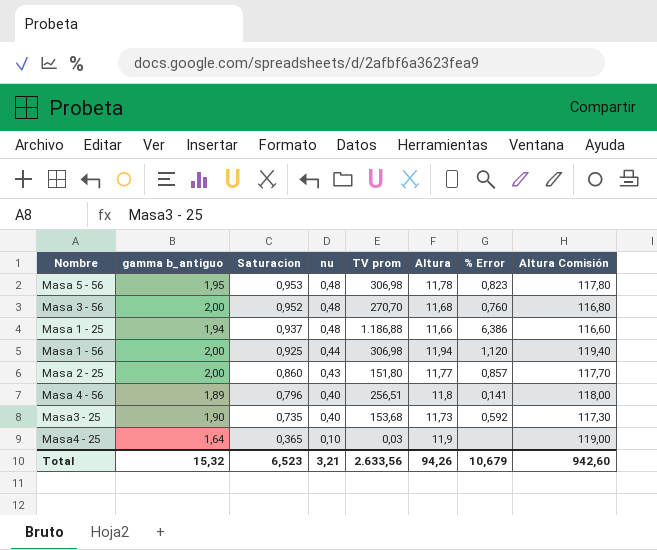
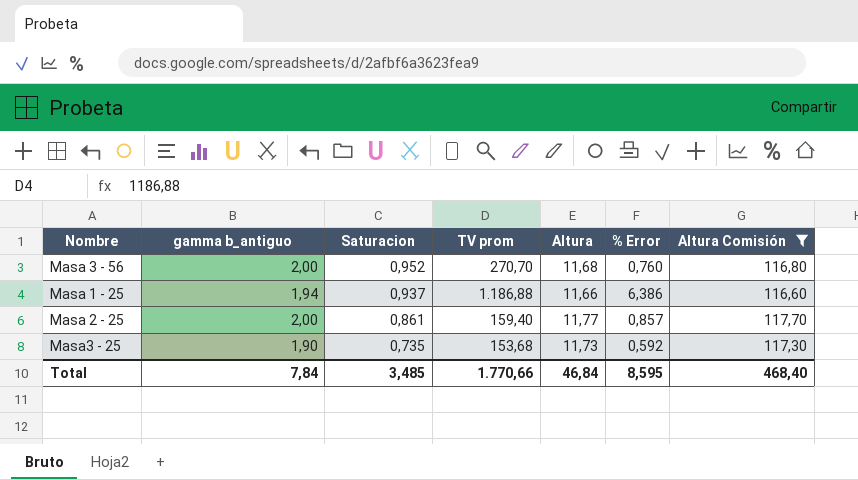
filter: none -> Altura Comisión <= 117,70
column nu | position: 4 -> none
Masa 2 - 25 | Saturacion: 0,860 -> 0,861
Masa 2 - 25 | TV prom: 151,80 -> 159,40
Total | gamma b_antiguo: 15,32 -> 7,84
Total | Saturacion: 6,523 -> 3,485
Total | TV prom: 2.633,56 -> 1.770,66
Total | Altura: 94,26 -> 46,84
Total | % Error: 10,679 -> 8,595
Total | Altura Comisión: 942,60 -> 468,40

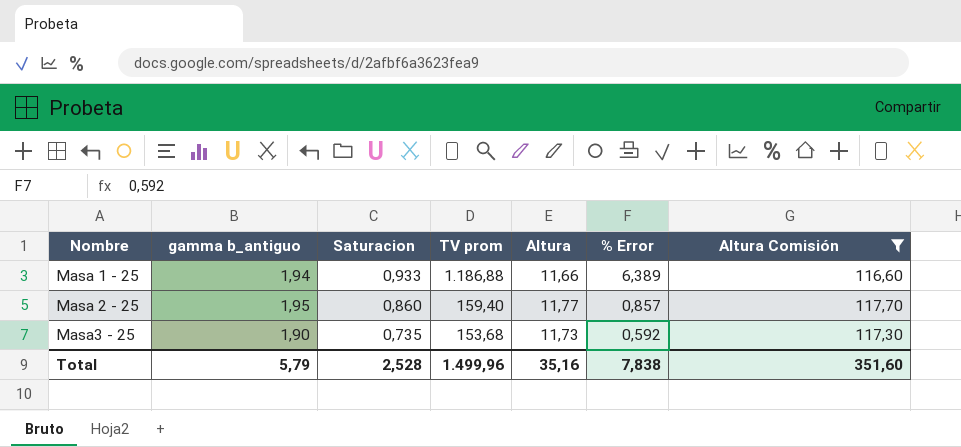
row Masa 3 - 56: 2,00 | 0,952 | 270,70 | 11,68 | 0,760 | 116,80 -> none
Masa 1 - 25 | Saturacion: 0,937 -> 0,933
Masa 1 - 25 | % Error: 6,386 -> 6,389
Masa 2 - 25 | gamma b_antiguo: 2,00 -> 1,95
Masa 2 - 25 | Saturacion: 0,861 -> 0,860
Total | gamma b_antiguo: 7,84 -> 5,79
Total | Saturacion: 3,485 -> 2,528
Total | TV prom: 1.770,66 -> 1.499,96
Total | Altura: 46,84 -> 35,16
Total | % Error: 8,595 -> 7,838
Total | Altura Comisión: 468,40 -> 351,60

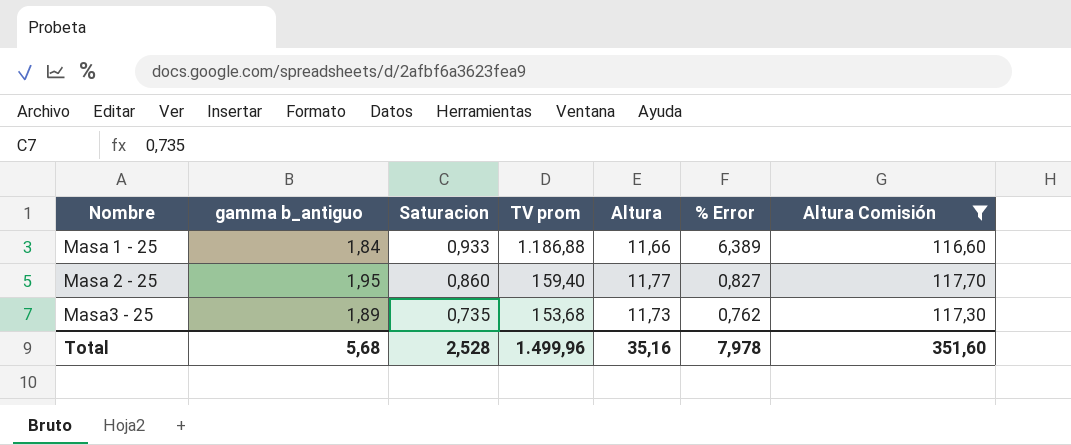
Masa 1 - 25 | gamma b_antiguo: 1,94 -> 1,84
Masa 2 - 25 | % Error: 0,857 -> 0,827
Masa3 - 25 | gamma b_antiguo: 1,90 -> 1,89
Masa3 - 25 | % Error: 0,592 -> 0,762
Total | gamma b_antiguo: 5,79 -> 5,68
Total | % Error: 7,838 -> 7,978

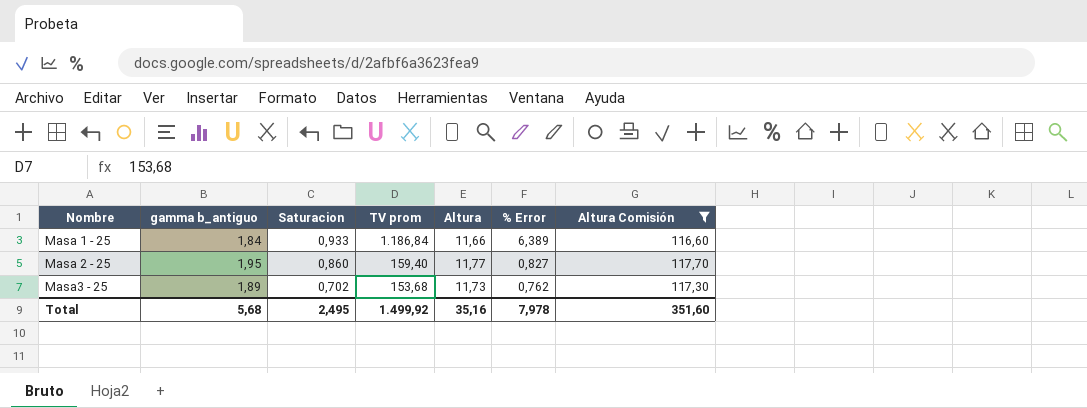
Masa 1 - 25 | TV prom: 1.186,88 -> 1.186,84
Masa3 - 25 | Saturacion: 0,735 -> 0,702
Total | Saturacion: 2,528 -> 2,495
Total | TV prom: 1.499,96 -> 1.499,92

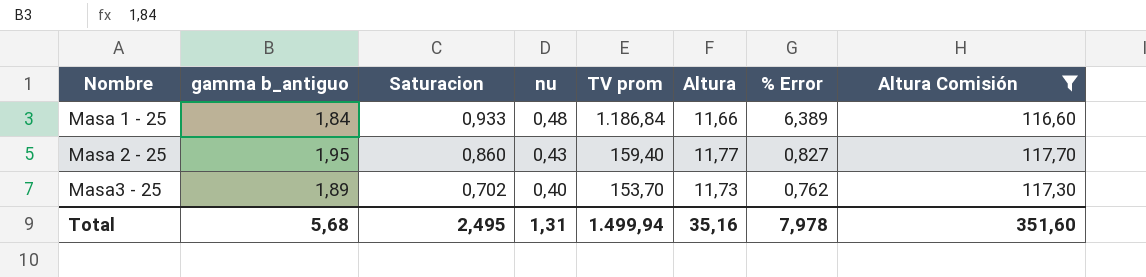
column nu | position: none -> 4
Masa3 - 25 | TV prom: 153,68 -> 153,70
Total | TV prom: 1.499,92 -> 1.499,94

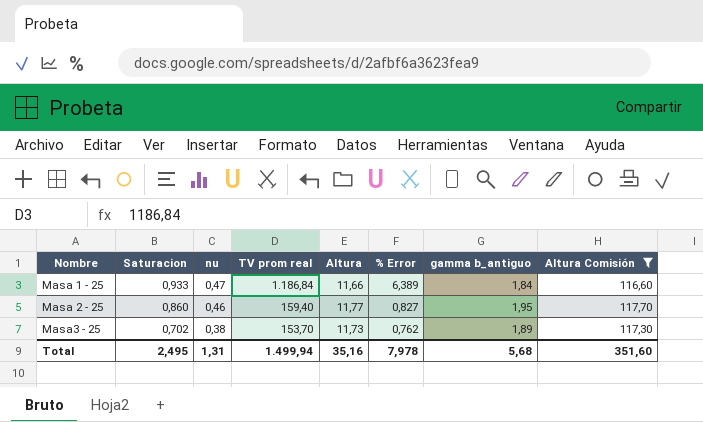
column name: TV prom -> TV prom real
column gamma b_antiguo | position: 2 -> 7
Masa 1 - 25 | nu: 0,48 -> 0,47
Masa 2 - 25 | nu: 0,43 -> 0,46
Masa3 - 25 | nu: 0,40 -> 0,38

